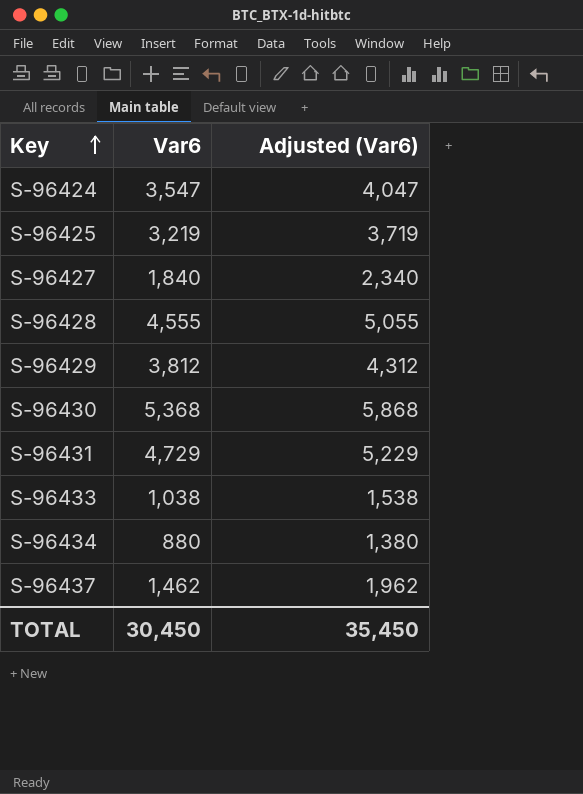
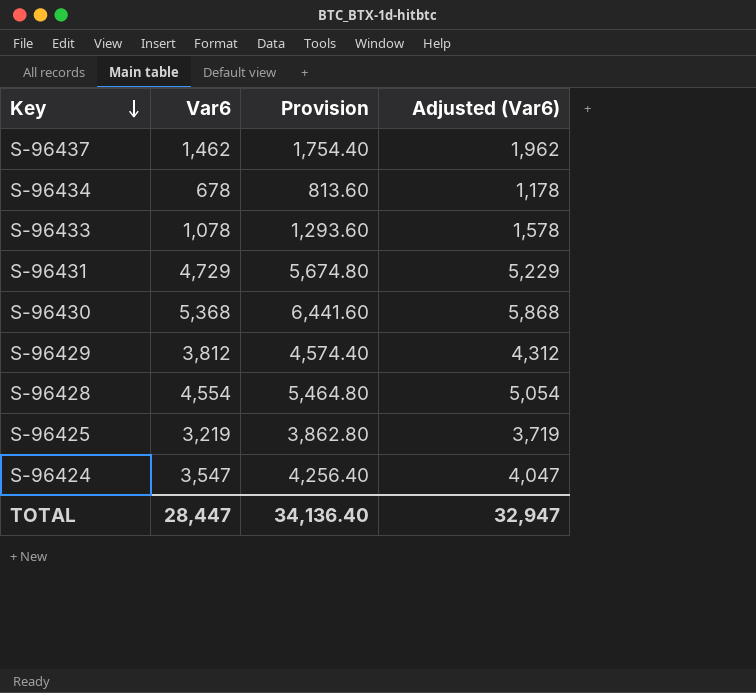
row order: Key ascending -> Key descending
column Provision | formula: none -> [Var6] * 1.2
row S-96427: 1,840 | 2,340 -> none
S-96434 | Var6: 880 -> 678
S-96434 | Adjusted (Var6): 1,380 -> 1,178
S-96433 | Var6: 1,038 -> 1,078
S-96433 | Adjusted (Var6): 1,538 -> 1,578
S-96428 | Var6: 4,555 -> 4,554
S-96428 | Adjusted (Var6): 5,055 -> 5,054
TOTAL | Var6: 30,450 -> 28,447
TOTAL | Adjusted (Var6): 35,450 -> 32,947

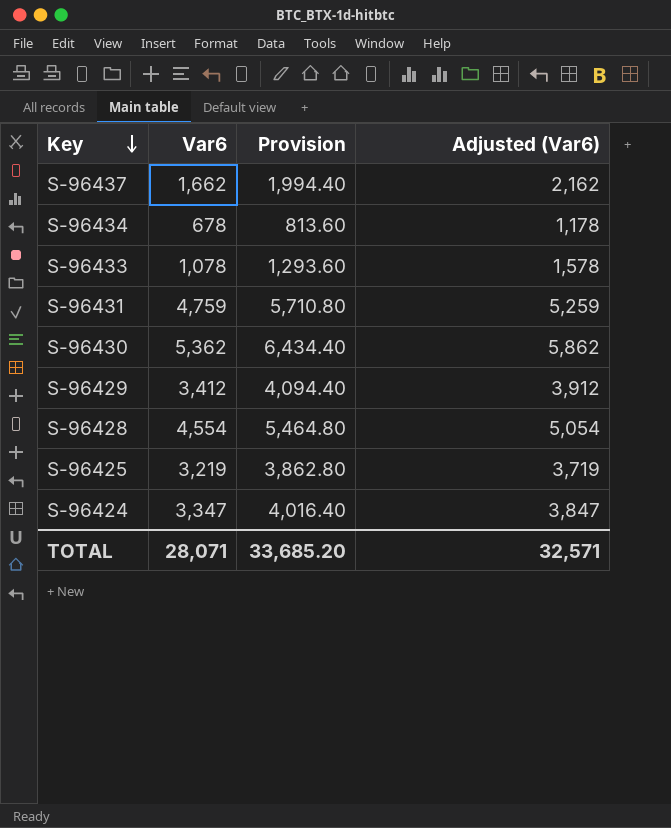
S-96437 | Var6: 1,462 -> 1,662
S-96437 | Provision: 1,754.40 -> 1,994.40
S-96437 | Adjusted (Var6): 1,962 -> 2,162
S-96431 | Var6: 4,729 -> 4,759
S-96431 | Provision: 5,674.80 -> 5,710.80
S-96431 | Adjusted (Var6): 5,229 -> 5,259
S-96430 | Var6: 5,368 -> 5,362
S-96430 | Provision: 6,441.60 -> 6,434.40
S-96430 | Adjusted (Var6): 5,868 -> 5,862
S-96429 | Var6: 3,812 -> 3,412
S-96429 | Provision: 4,574.40 -> 4,094.40
S-96429 | Adjusted (Var6): 4,312 -> 3,912
S-96424 | Var6: 3,547 -> 3,347
S-96424 | Provision: 4,256.40 -> 4,016.40
S-96424 | Adjusted (Var6): 4,047 -> 3,847
TOTAL | Var6: 28,447 -> 28,071
TOTAL | Provision: 34,136.40 -> 33,685.20
TOTAL | Adjusted (Var6): 32,947 -> 32,571

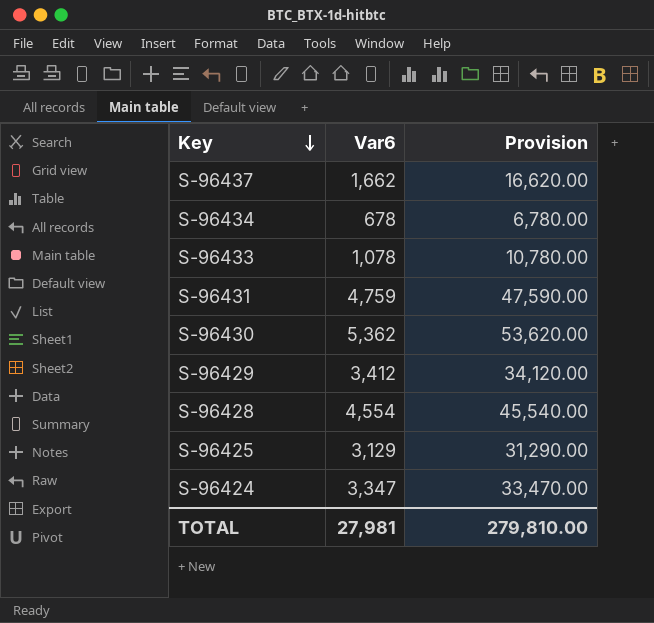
column Adjusted (Var6) | formula: [Var6] + 500 -> none
column Provision | formula: [Var6] * 1.2 -> [Var6] * 10
S-96425 | Var6: 3,219 -> 3,129
TOTAL | Var6: 28,071 -> 27,981
TOTAL | Provision: 33,685.20 -> 279,810.00

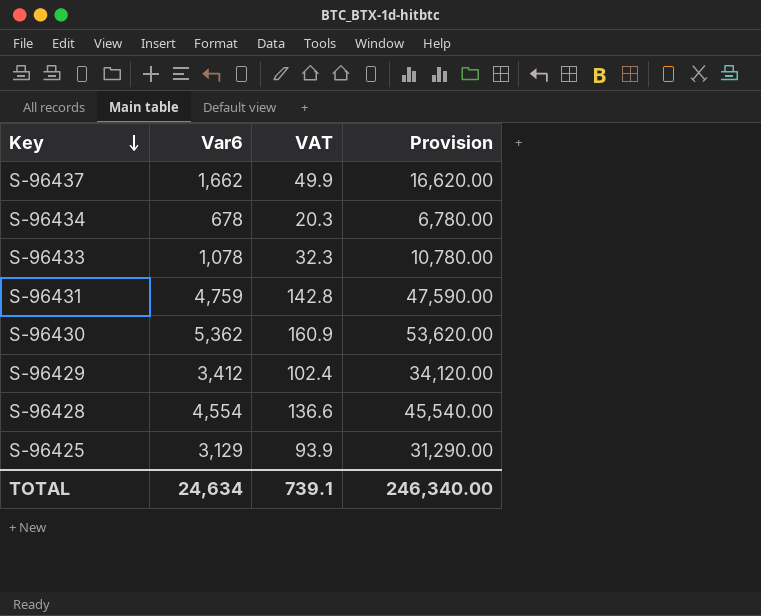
column VAT | formula: none -> [Var6] * 0.03
row S-96424: 3,347 | 33,470.00 -> none
TOTAL | Var6: 27,981 -> 24,634
TOTAL | Provision: 279,810.00 -> 246,340.00

